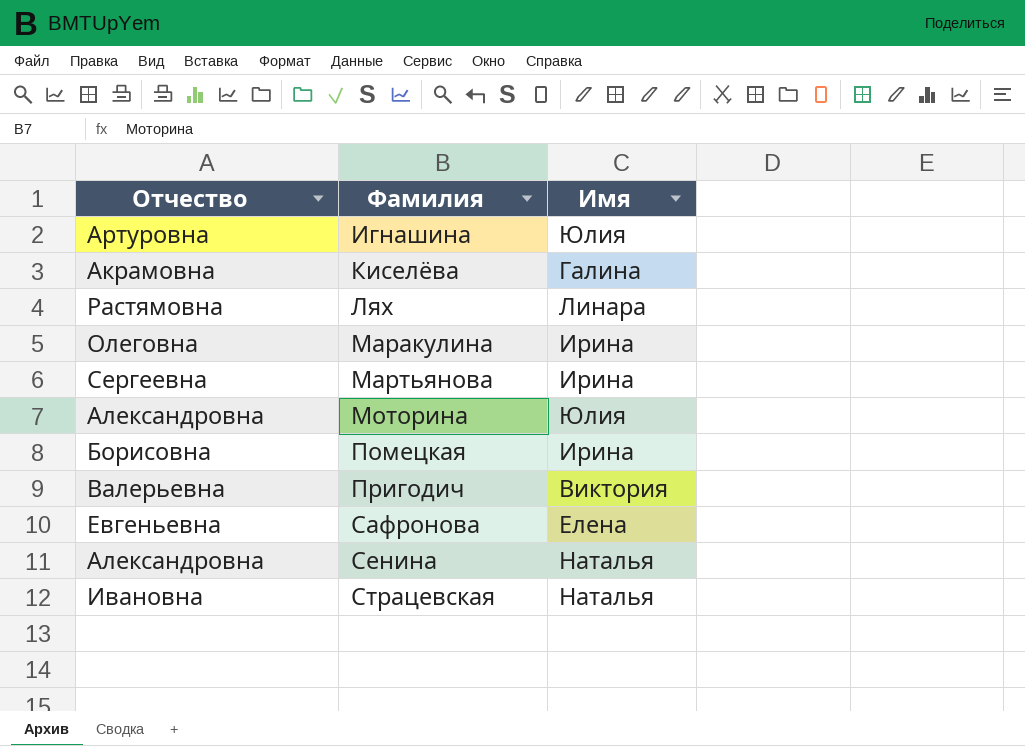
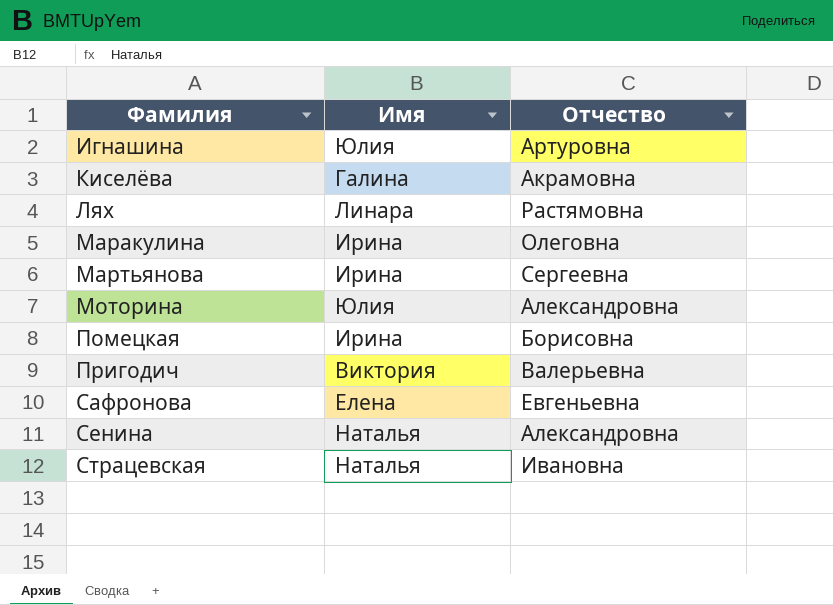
column Отчество | position: 1 -> 3

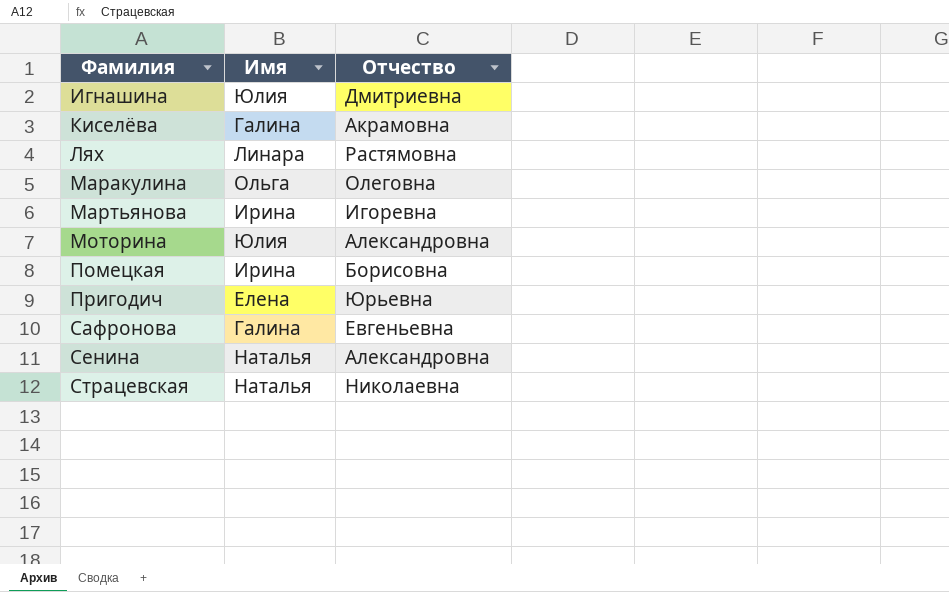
Игнашина | Отчество: Артуровна -> Дмитриевна
Маракулина | Имя: Ирина -> Ольга
Мартьянова | Отчество: Сергеевна -> Игоревна
Пригодич | Имя: Виктория -> Елена
Пригодич | Отчество: Валерьевна -> Юрьевна
Сафронова | Имя: Елена -> Галина
Страцевская | Отчество: Ивановна -> Николаевна

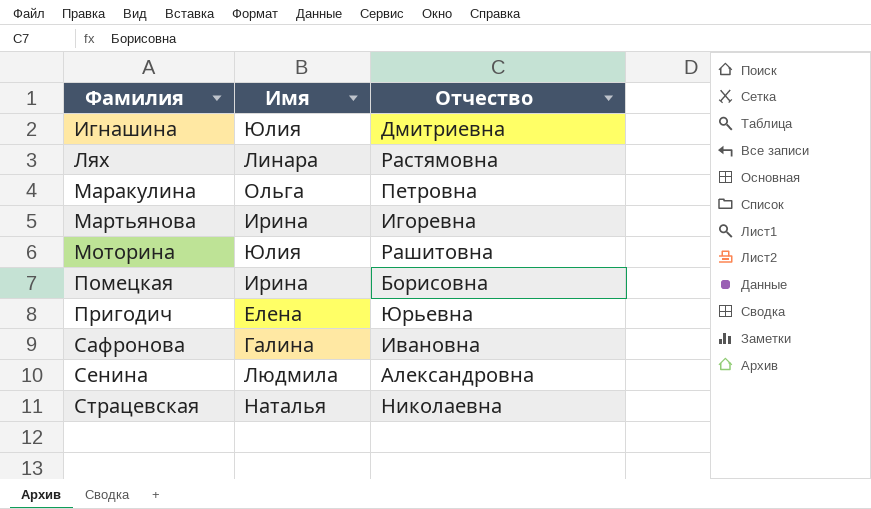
row Киселёва: Галина | Акрамовна -> none
Маракулина | Отчество: Олеговна -> Петровна
Моторина | Отчество: Александровна -> Рашитовна
Сафронова | Отчество: Евгеньевна -> Ивановна
Сенина | Имя: Наталья -> Людмила

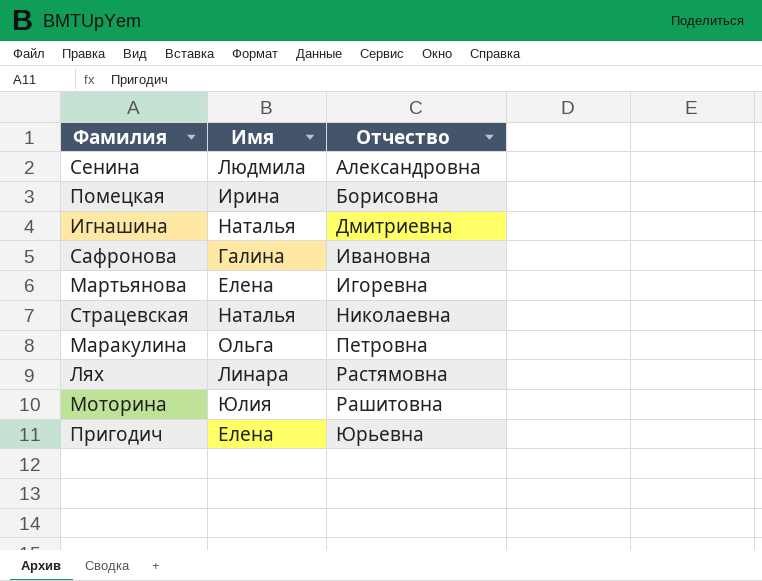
row order: Фамилия ascending -> Отчество ascending
Игнашина | Имя: Юлия -> Наталья
Мартьянова | Имя: Ирина -> Елена

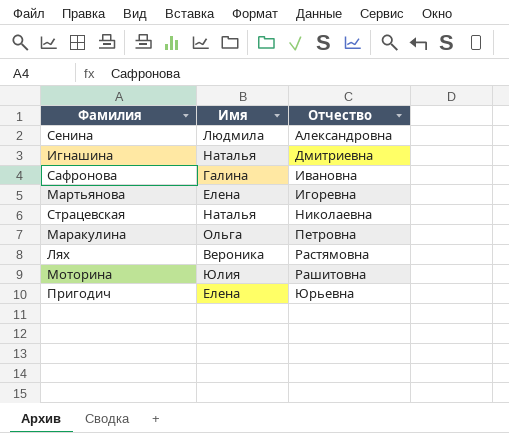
row Помецкая: Ирина | Борисовна -> none
Лях | Имя: Линара -> Вероника

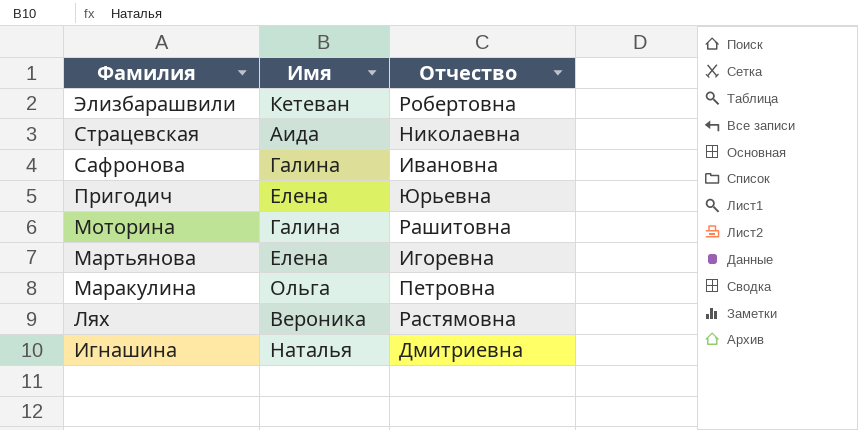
row order: Отчество ascending -> Фамилия descending
row Сенина: Людмила | Александровна -> none
row Элизбарашвили: none -> Кетеван | Робертовна
Страцевская | Имя: Наталья -> Аида
Моторина | Имя: Юлия -> Галина

